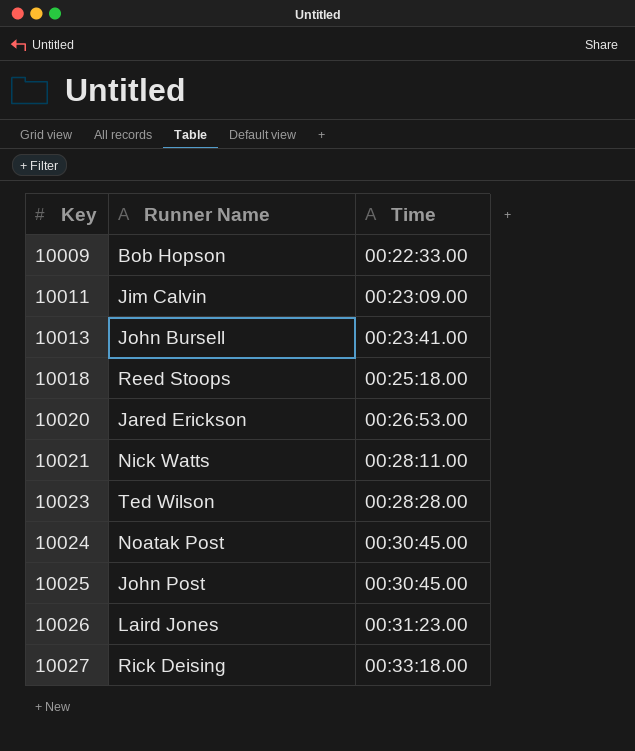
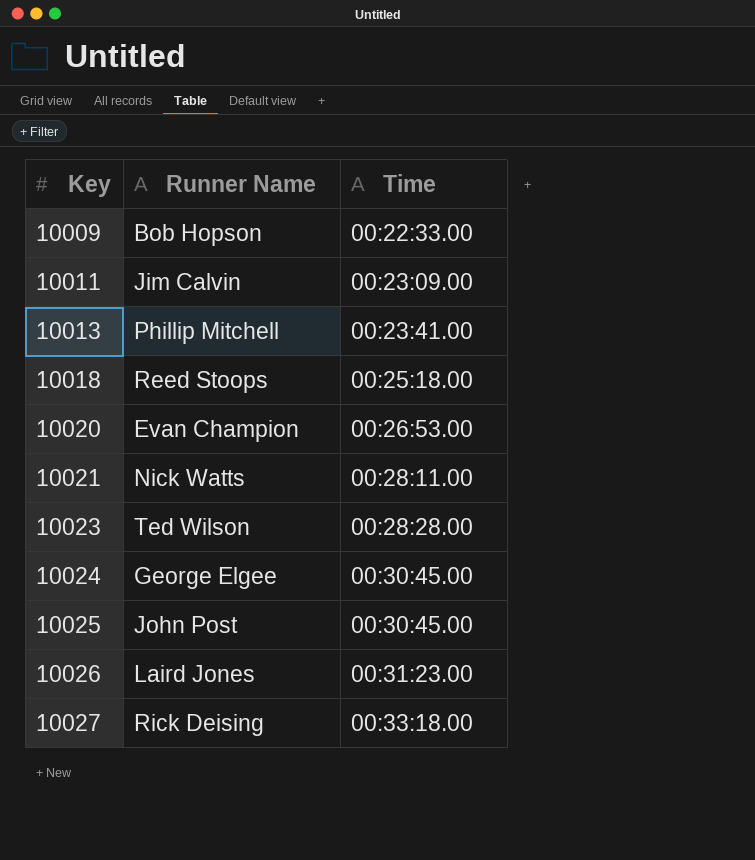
10013 | Runner Name: John Bursell -> Phillip Mitchell
10020 | Runner Name: Jared Erickson -> Evan Champion
10024 | Runner Name: Noatak Post -> George Elgee

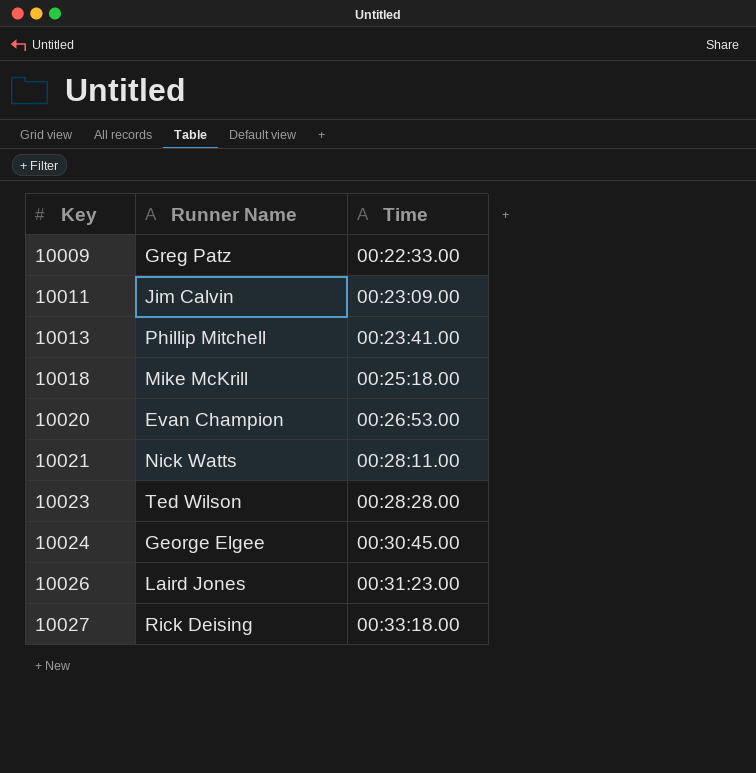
row 10025: John Post | 00:30:45.00 -> none
10009 | Runner Name: Bob Hopson -> Greg Patz
10018 | Runner Name: Reed Stoops -> Mike McKrill

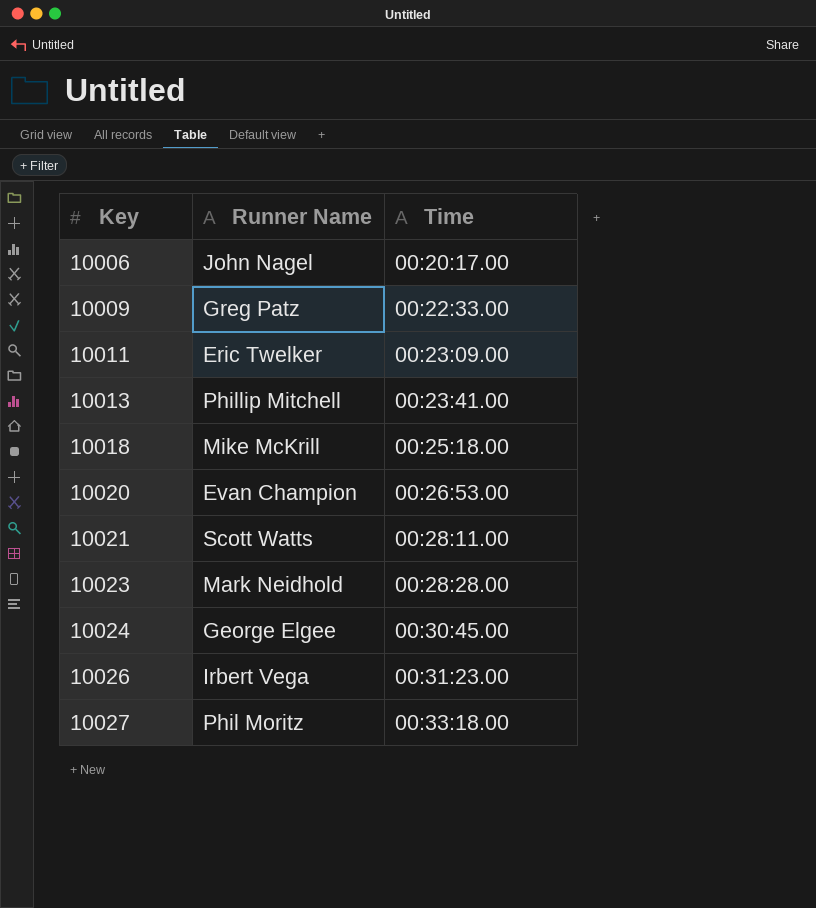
row 10006: none -> John Nagel | 00:20:17.00
10011 | Runner Name: Jim Calvin -> Eric Twelker
10021 | Runner Name: Nick Watts -> Scott Watts
10023 | Runner Name: Ted Wilson -> Mark Neidhold
10026 | Runner Name: Laird Jones -> Irbert Vega
10027 | Runner Name: Rick Deising -> Phil Moritz

